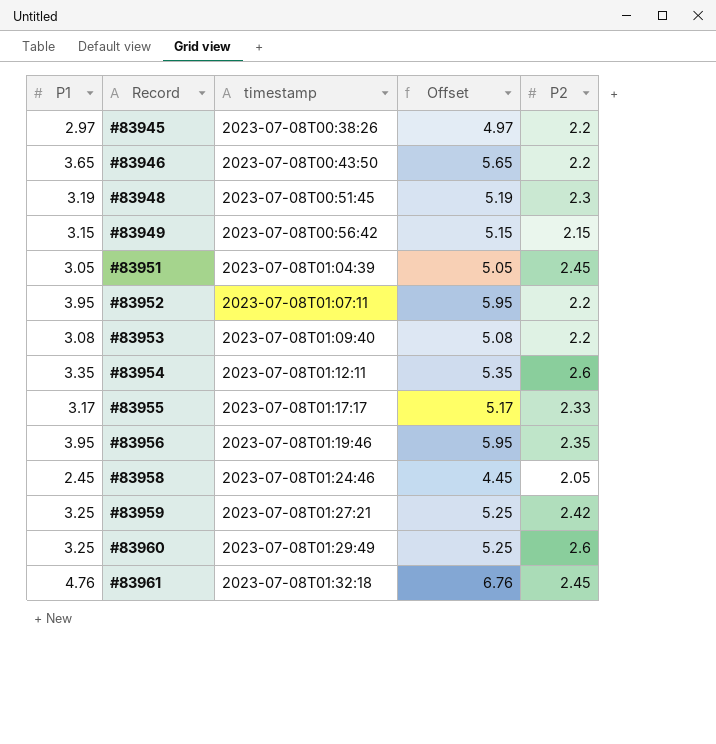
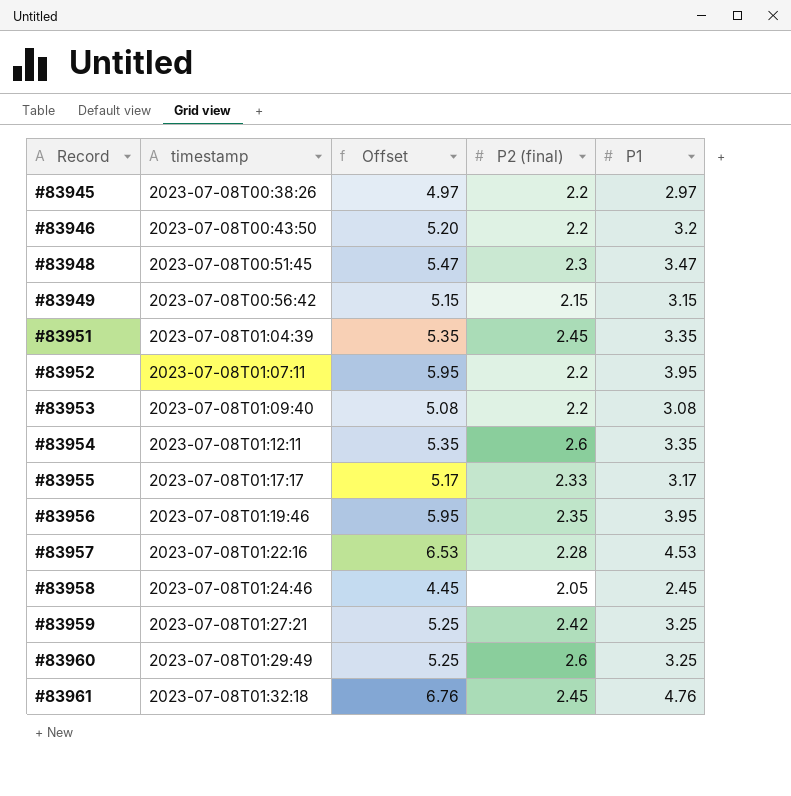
column name: P2 -> P2 (final)
column P1 | position: 1 -> 5
#83946 | Offset: 5.65 -> 5.20
#83946 | P1: 3.65 -> 3.2
#83948 | Offset: 5.19 -> 5.47
#83948 | P1: 3.19 -> 3.47
#83951 | Offset: 5.05 -> 5.35
#83951 | P1: 3.05 -> 3.35
row #83957: none -> 2023-07-08T01:22:16 | 6.53 | 2.28 | 4.53

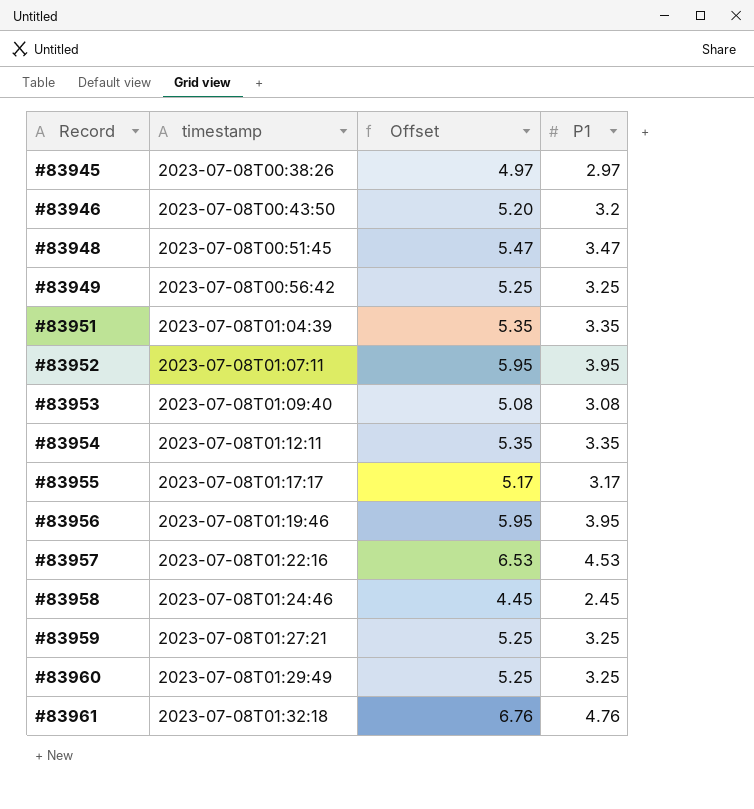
column P2 (final) | position: 4 -> none
#83949 | Offset: 5.15 -> 5.25
#83949 | P1: 3.15 -> 3.25

